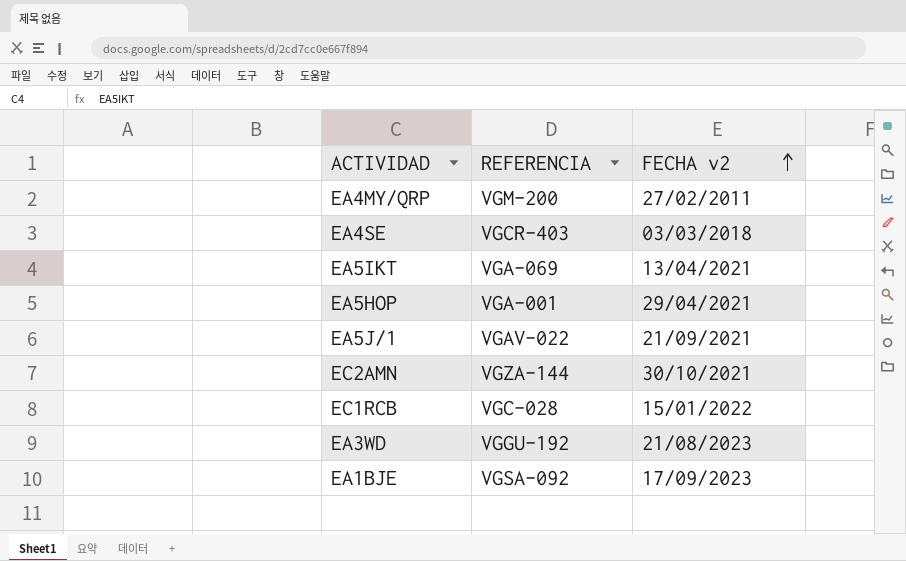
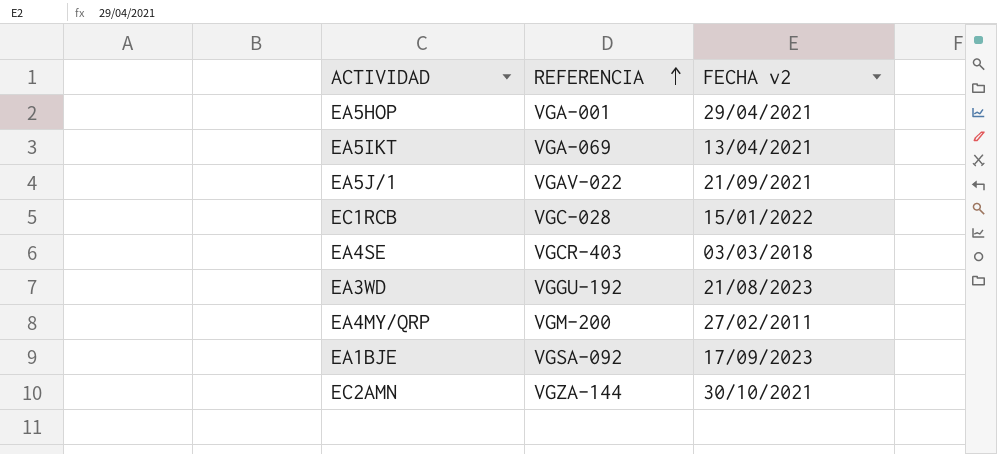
row order: FECHA v2 ascending -> REFERENCIA ascending

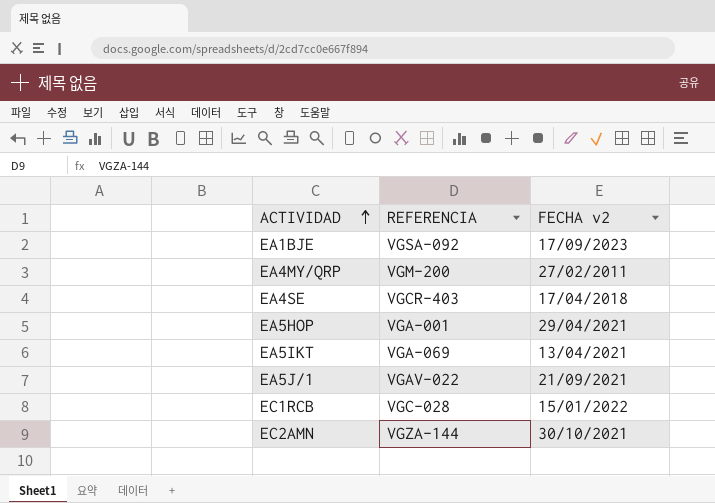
row order: REFERENCIA ascending -> ACTIVIDAD ascending
row EA3WD: VGGU-192 | 21/08/2023 -> none
EA4SE | FECHA v2: 03/03/2018 -> 17/04/2018

